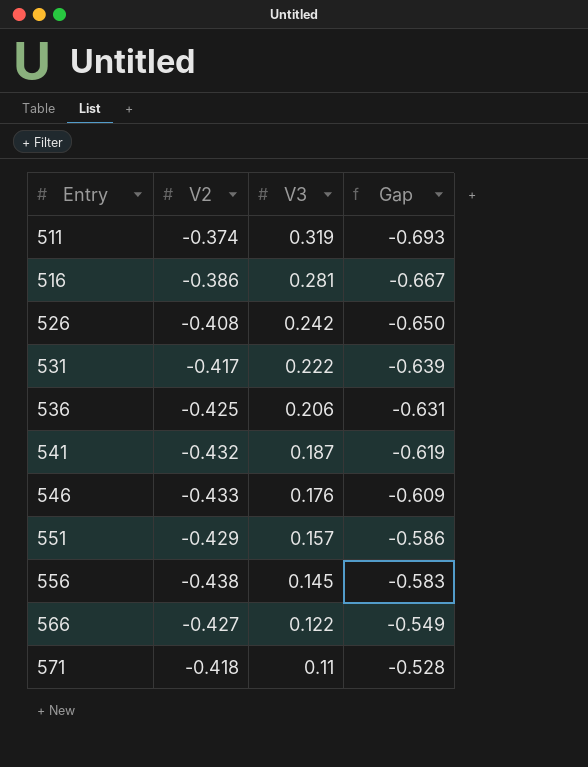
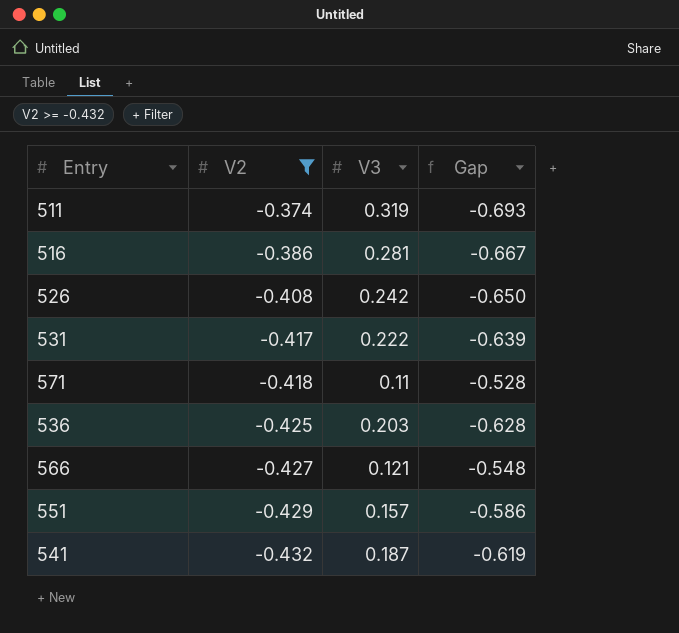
filter: none -> V2 >= -0.432
row order: Entry ascending -> V2 descending
536 | V3: 0.206 -> 0.203
536 | Gap: -0.631 -> -0.628
566 | V3: 0.122 -> 0.121
566 | Gap: -0.549 -> -0.548

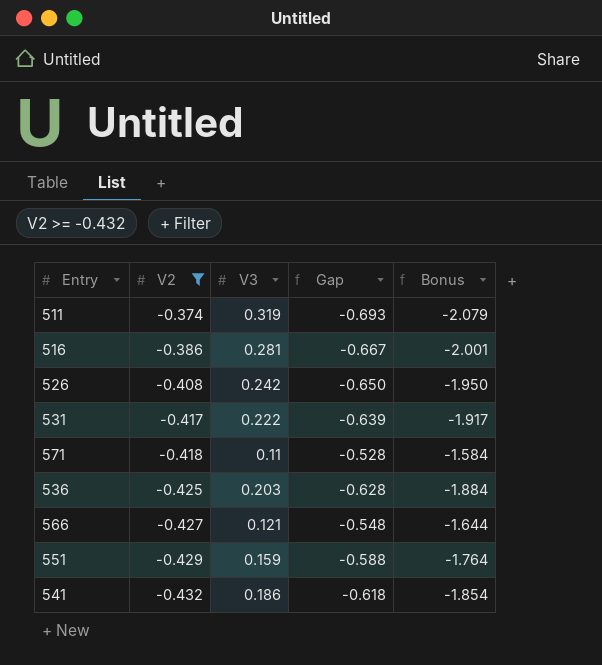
column Bonus | formula: none -> [Gap] * 3
551 | V3: 0.157 -> 0.159
551 | Gap: -0.586 -> -0.588
541 | V3: 0.187 -> 0.186
541 | Gap: -0.619 -> -0.618

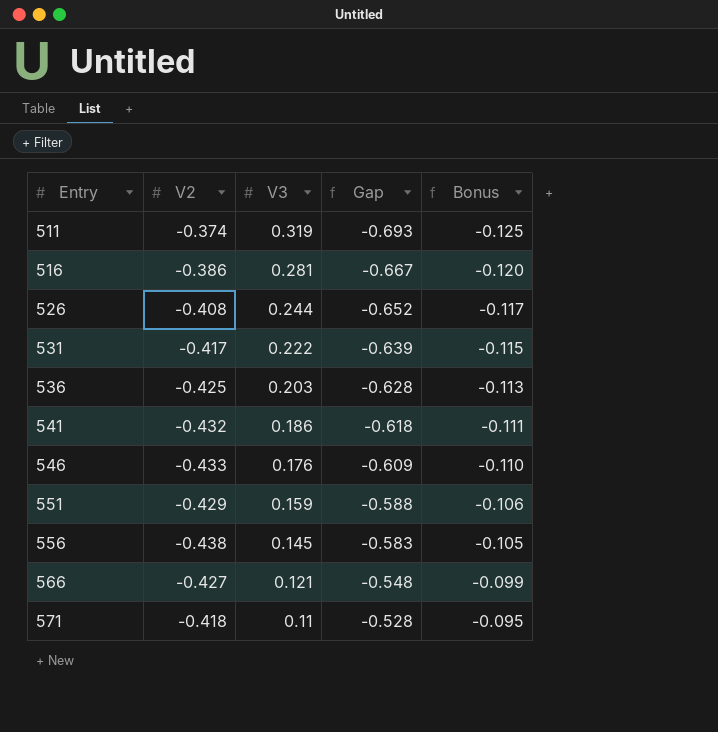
filter: V2 >= -0.432 -> none
row order: V2 descending -> Entry ascending
column Bonus | formula: [Gap] * 3 -> [Gap] * 0.18
526 | V3: 0.242 -> 0.244
526 | Gap: -0.650 -> -0.652

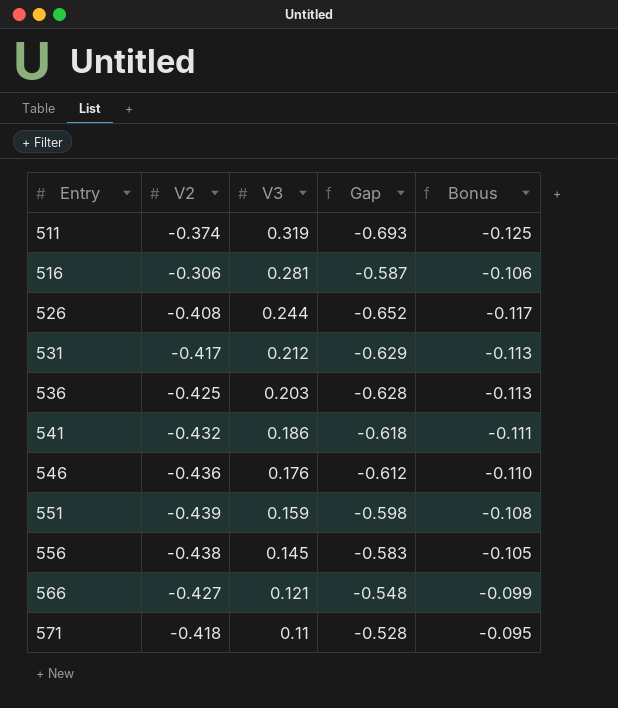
516 | V2: -0.386 -> -0.306
516 | Gap: -0.667 -> -0.587
516 | Bonus: -0.120 -> -0.106
531 | V3: 0.222 -> 0.212
531 | Gap: -0.639 -> -0.629
531 | Bonus: -0.115 -> -0.113
546 | V2: -0.433 -> -0.436
546 | Gap: -0.609 -> -0.612
551 | V2: -0.429 -> -0.439
551 | Gap: -0.588 -> -0.598
551 | Bonus: -0.106 -> -0.108

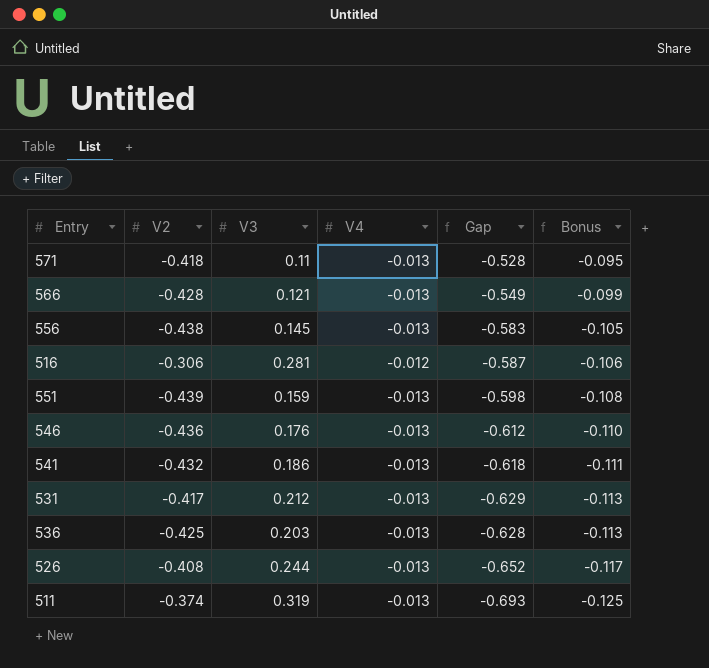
row order: Entry ascending -> Bonus descending
column V4 | position: none -> 4
566 | V2: -0.427 -> -0.428
566 | Gap: -0.548 -> -0.549

